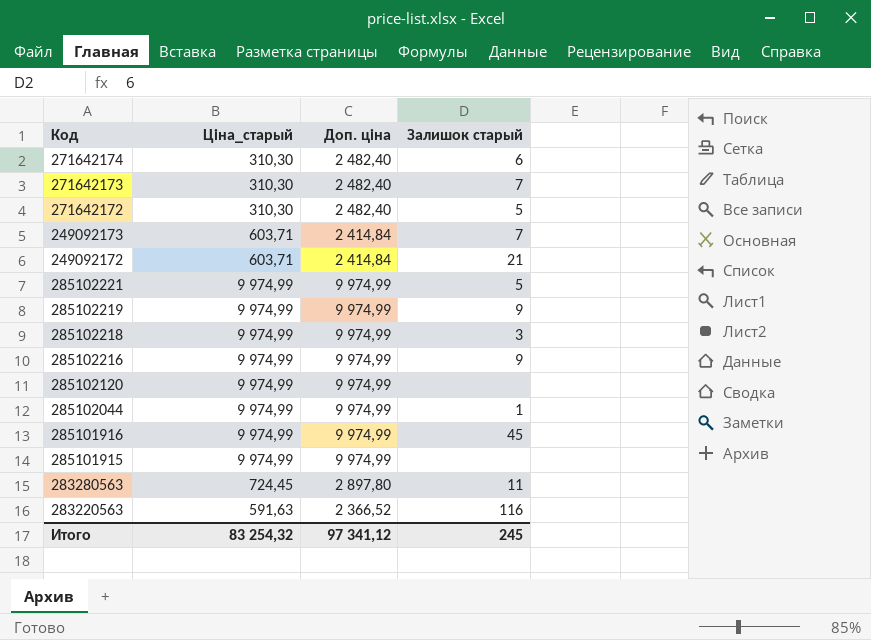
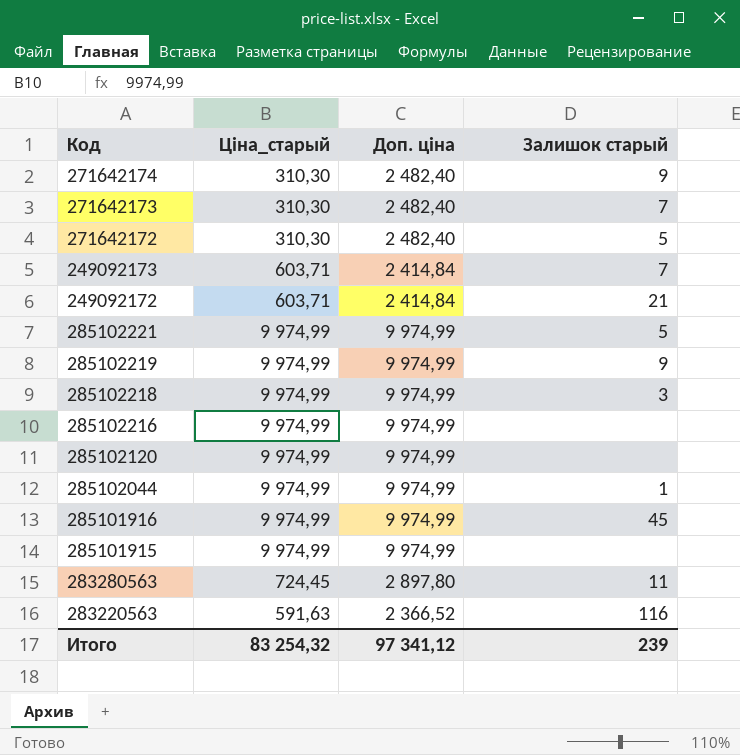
271642174 | Залишок старый: 6 -> 9
285102216 | Залишок старый: 9 -> none
Итого | Залишок старый: 245 -> 239

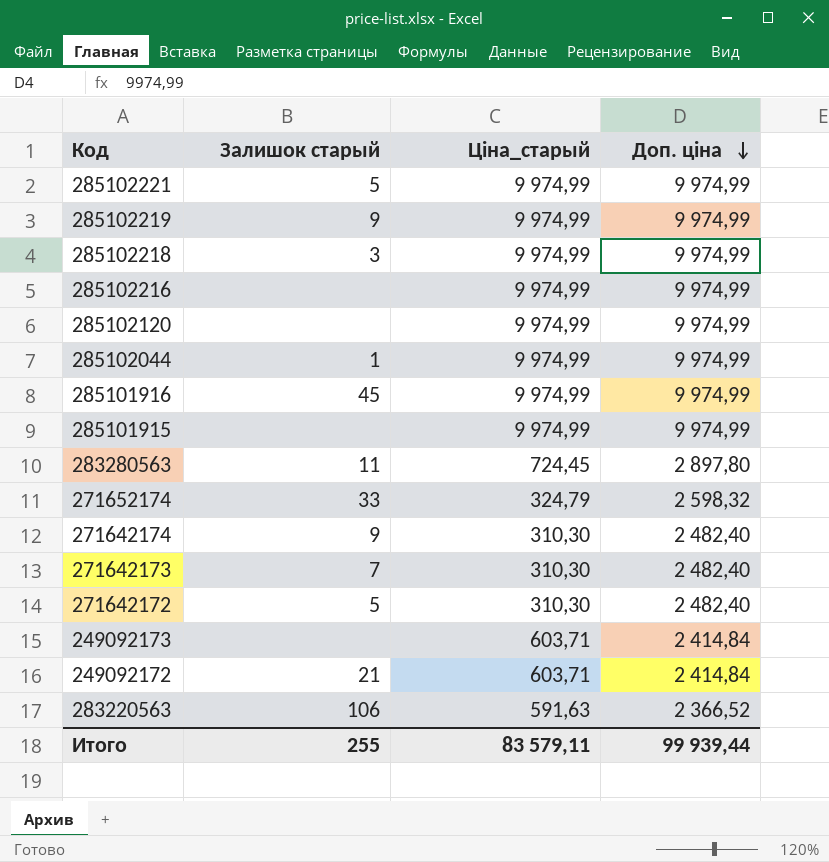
row order: none -> Доп. ціна descending
column Залишок старый | position: 4 -> 2
row 271652174: none -> 33 | 324,79 | 2 598,32
249092173 | Залишок старый: 7 -> none
283220563 | Залишок старый: 116 -> 106
Итого | Залишок старый: 239 -> 255
Итого | Ціна_старый: 83 254,32 -> 83 579,11
Итого | Доп. ціна: 97 341,12 -> 99 939,44

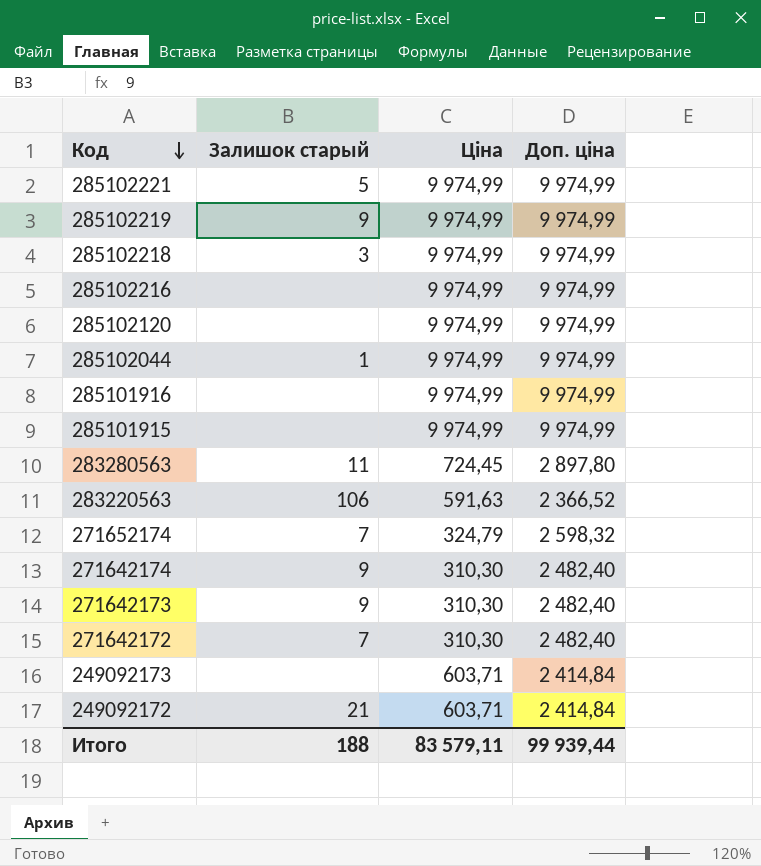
row order: Доп. ціна descending -> Код descending
column name: Ціна_старый -> Ціна
285101916 | Залишок старый: 45 -> none
271652174 | Залишок старый: 33 -> 7
271642173 | Залишок старый: 7 -> 9
271642172 | Залишок старый: 5 -> 7
Итого | Залишок старый: 255 -> 188

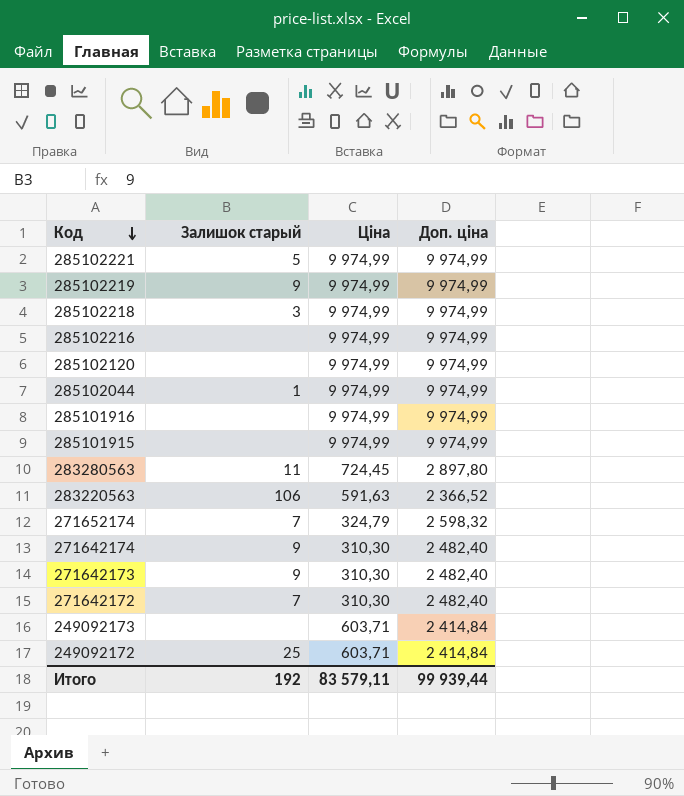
249092172 | Залишок старый: 21 -> 25
Итого | Залишок старый: 188 -> 192

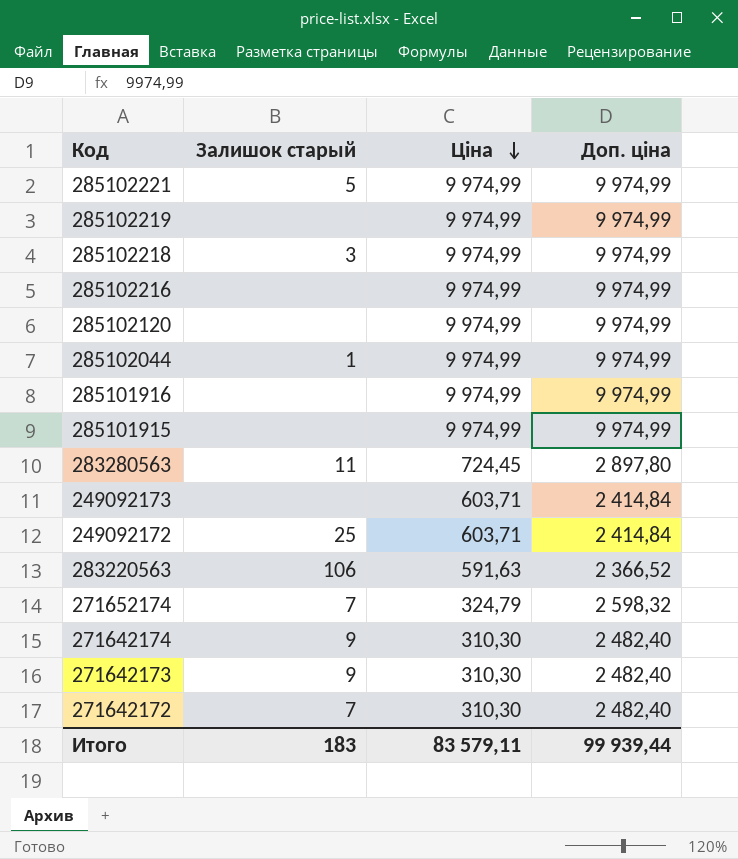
row order: Код descending -> Ціна descending
285102219 | Залишок старый: 9 -> none
Итого | Залишок старый: 192 -> 183

